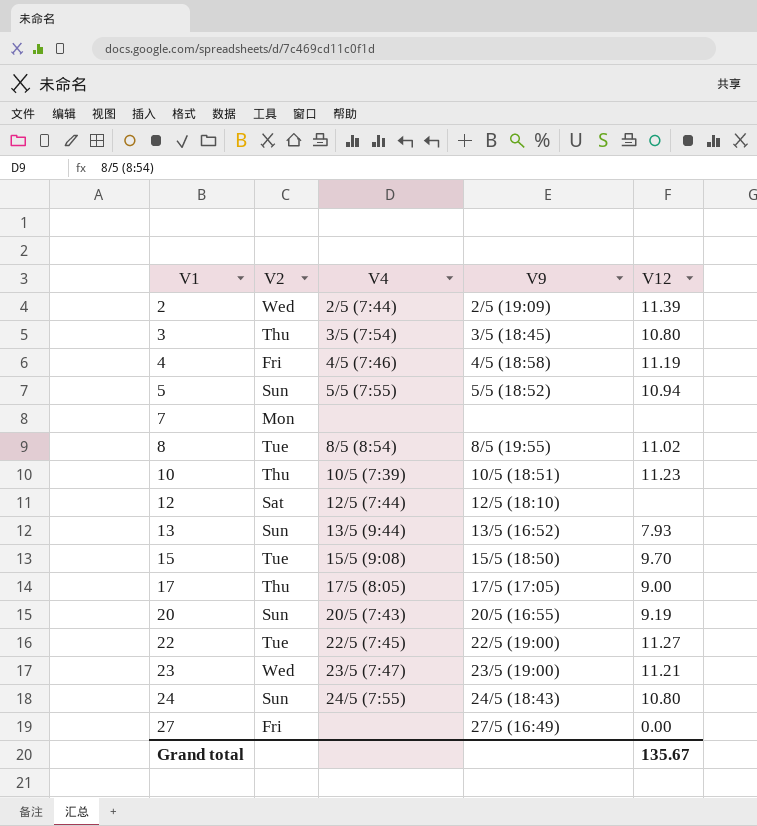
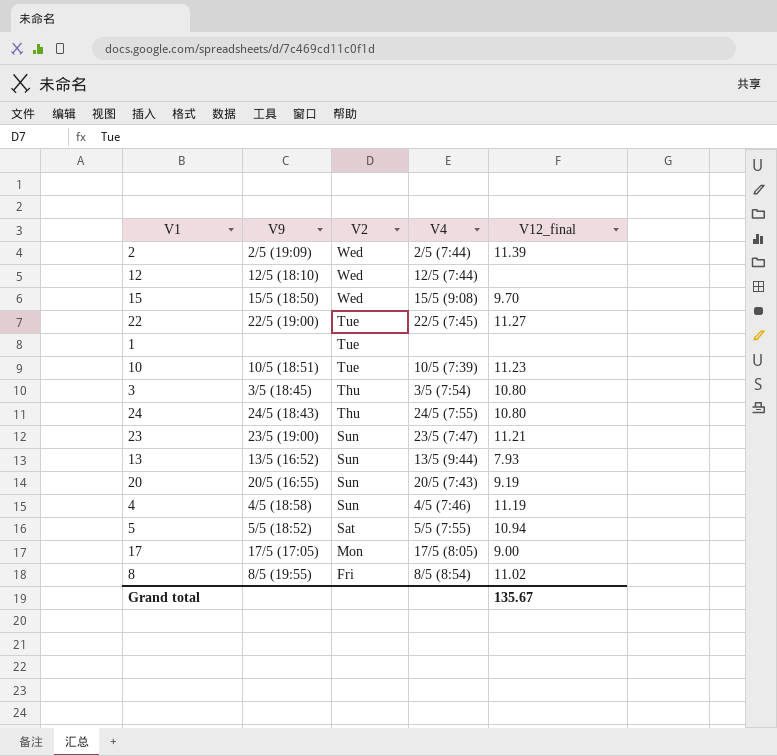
row order: V1 ascending -> V2 descending
column V9 | position: 4 -> 2
column name: V12 -> V12_final
row 7: Mon | none | none | none -> none
row 27: Fri | none | 27/5 (16:49) | 0.00 -> none
12 | V2: Sat -> Wed
15 | V2: Tue -> Wed
row 1: none -> none | Tue | none | none
10 | V2: Thu -> Tue
24 | V2: Sun -> Thu
23 | V2: Wed -> Sun
4 | V2: Fri -> Sun
5 | V2: Sun -> Sat
17 | V2: Thu -> Mon
8 | V2: Tue -> Fri

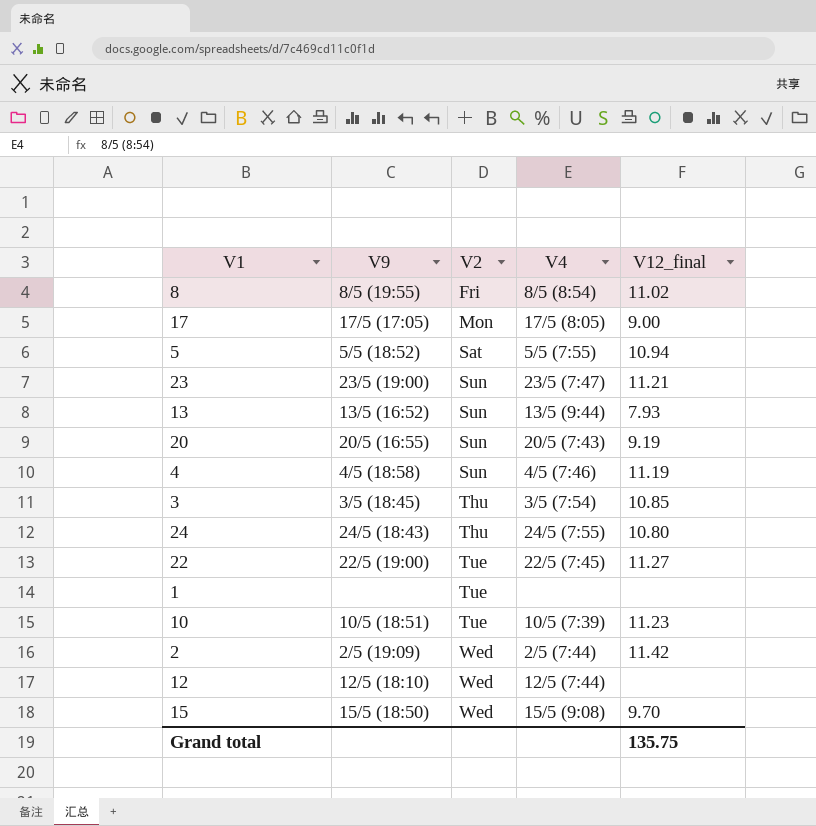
row order: V2 descending -> V2 ascending
3 | V12_final: 10.80 -> 10.85
2 | V12_final: 11.39 -> 11.42
Grand total | V12_final: 135.67 -> 135.75

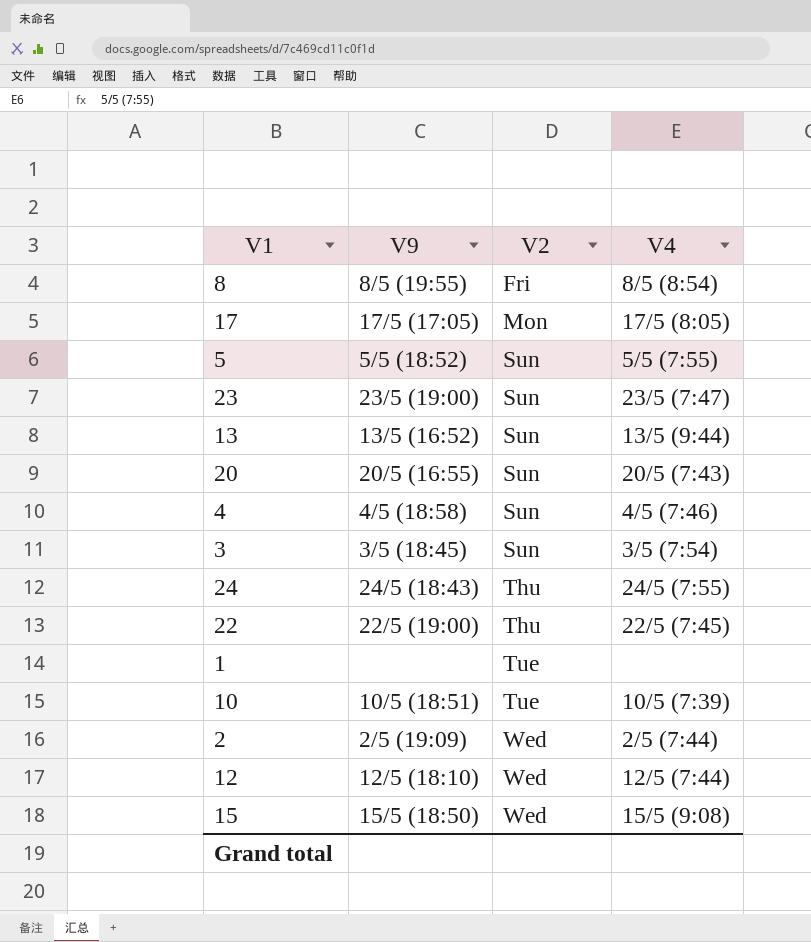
column V12_final | position: 5 -> none
5 | V2: Sat -> Sun
3 | V2: Thu -> Sun
22 | V2: Tue -> Thu

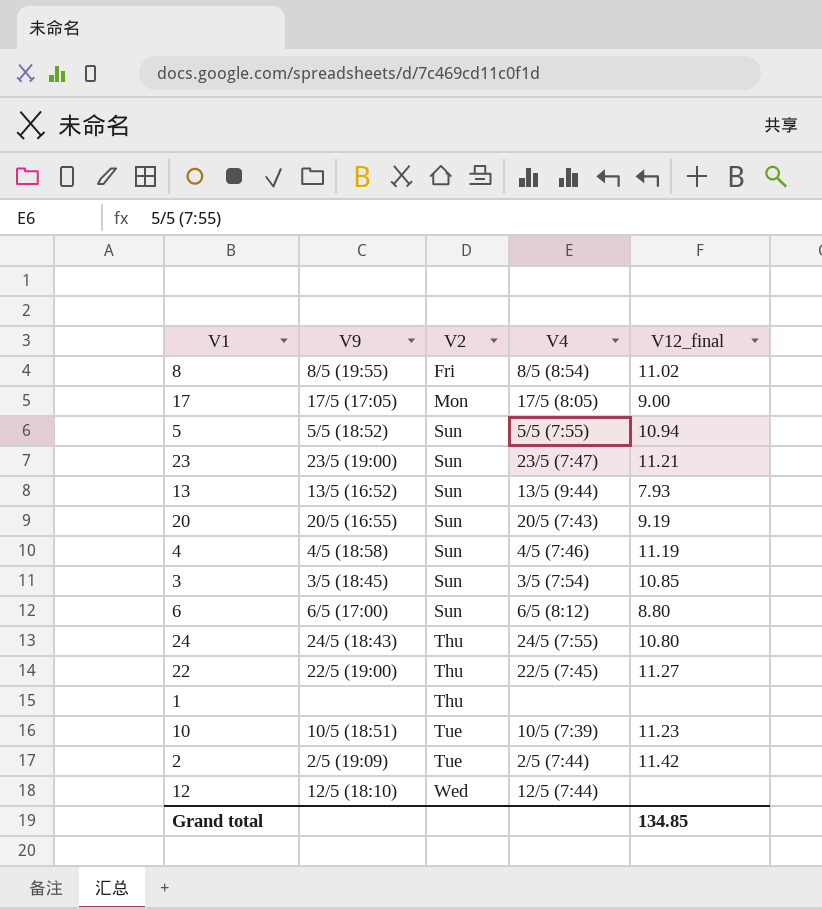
column V12_final | position: none -> 5
row 15: 15/5 (18:50) | Wed | 15/5 (9:08) -> none
row 6: none -> 6/5 (17:00) | Sun | 6/5 (8:12) | 8.80
1 | V2: Tue -> Thu
2 | V2: Wed -> Tue

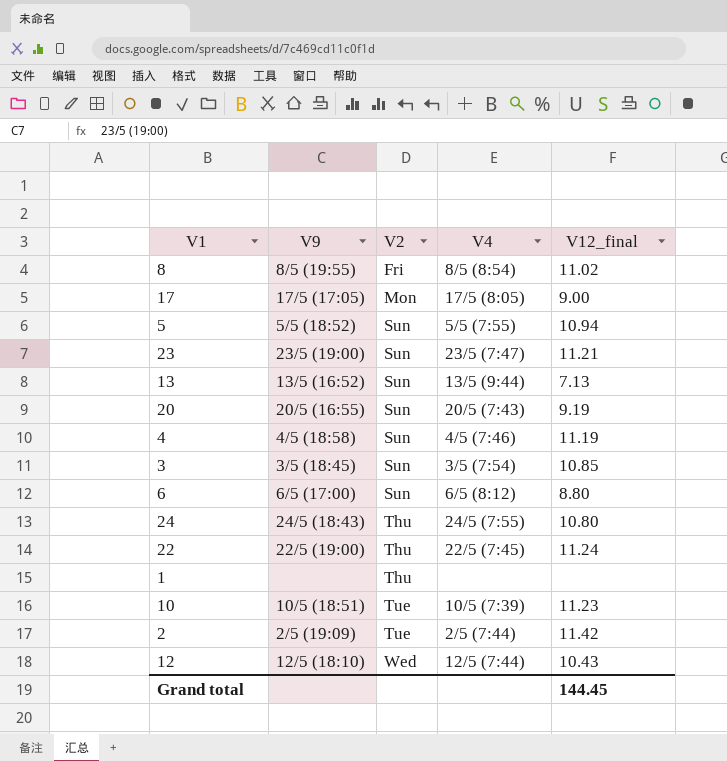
13 | V12_final: 7.93 -> 7.13
22 | V12_final: 11.27 -> 11.24
12 | V12_final: none -> 10.43
Grand total | V12_final: 134.85 -> 144.45

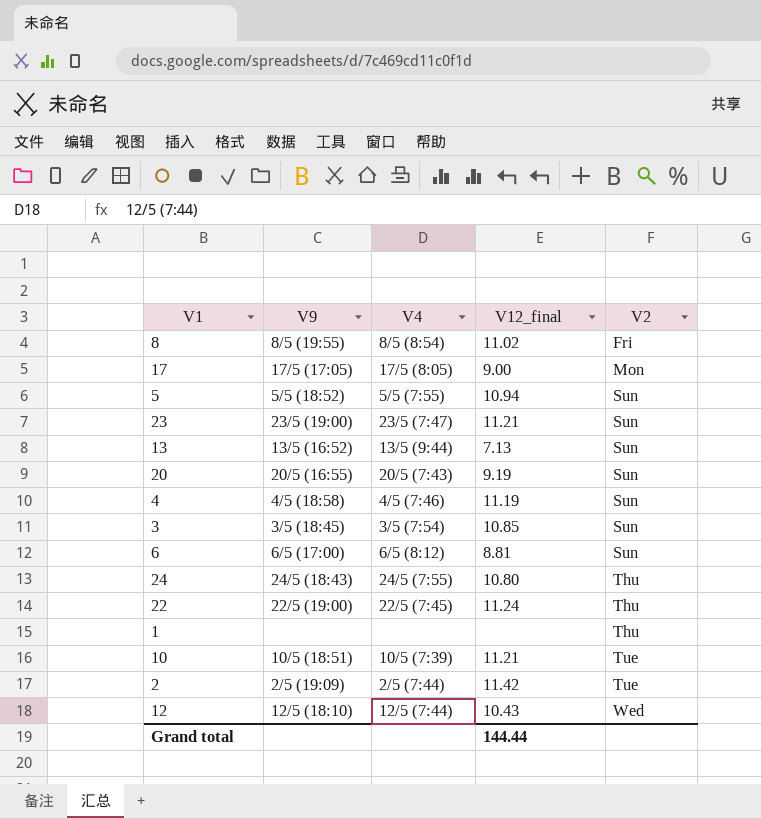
column V2 | position: 3 -> 5
6 | V12_final: 8.80 -> 8.81
10 | V12_final: 11.23 -> 11.21
Grand total | V12_final: 144.45 -> 144.44

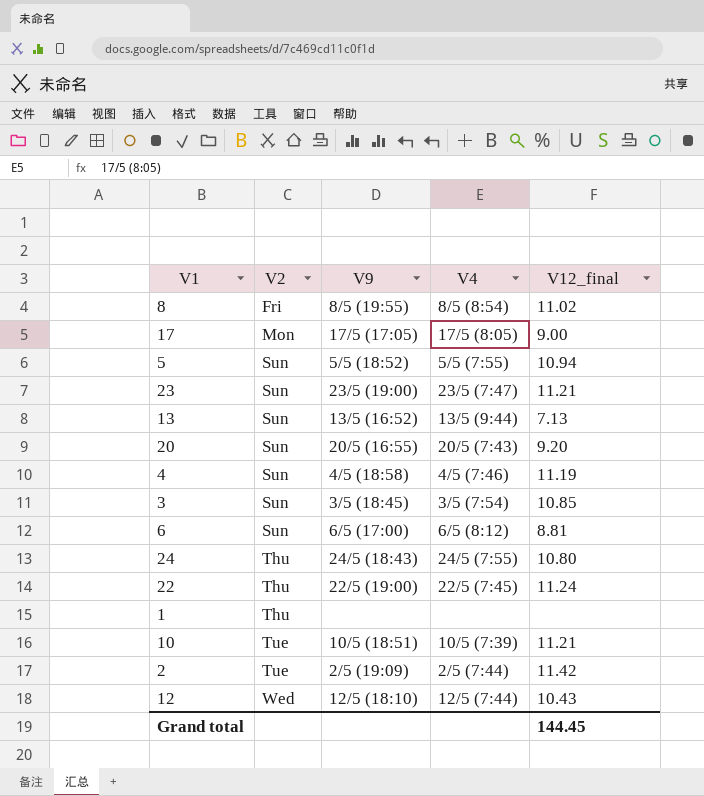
column V2 | position: 5 -> 2
20 | V12_final: 9.19 -> 9.20
Grand total | V12_final: 144.44 -> 144.45

